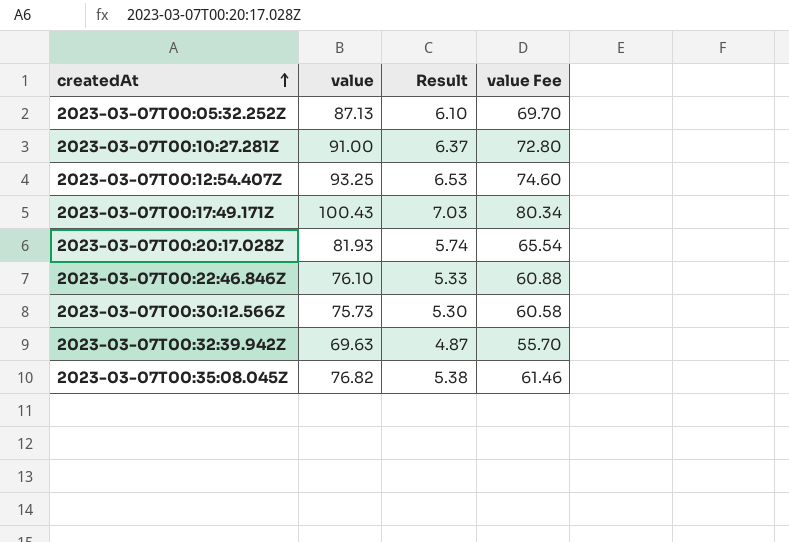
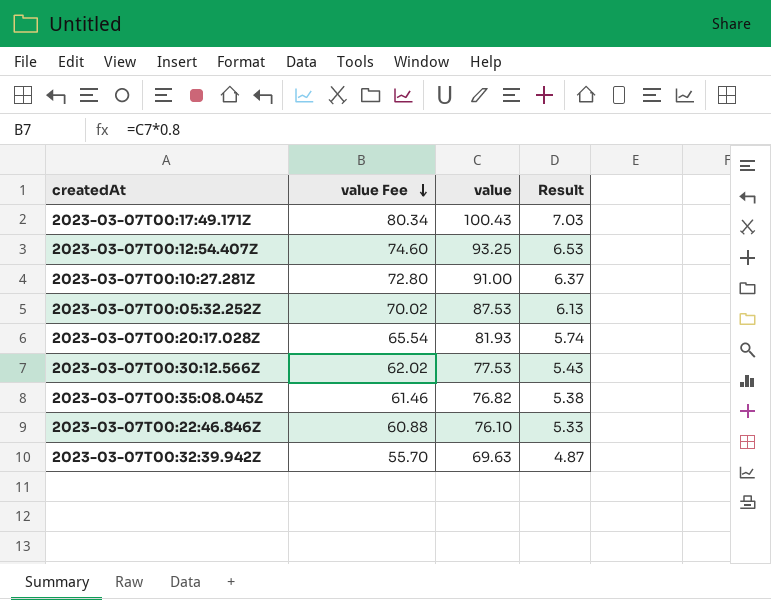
row order: createdAt ascending -> value Fee descending
column value Fee | position: 4 -> 2
2023-03-07T00:05:32.252Z | value Fee: 69.70 -> 70.02
2023-03-07T00:05:32.252Z | value: 87.13 -> 87.53
2023-03-07T00:05:32.252Z | Result: 6.10 -> 6.13
2023-03-07T00:30:12.566Z | value Fee: 60.58 -> 62.02
2023-03-07T00:30:12.566Z | value: 75.73 -> 77.53
2023-03-07T00:30:12.566Z | Result: 5.30 -> 5.43

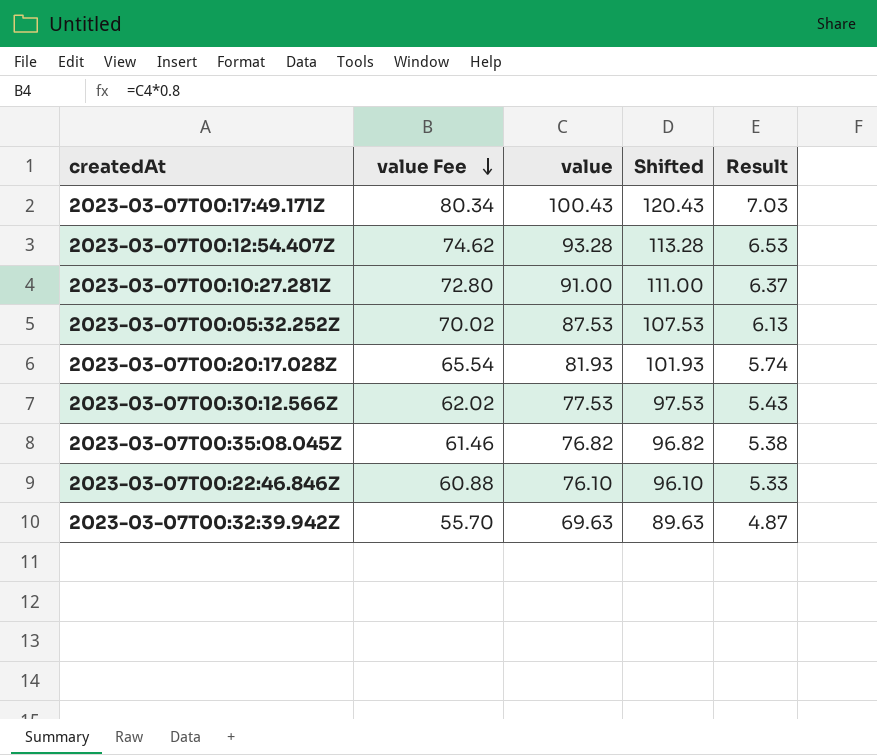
column Shifted | formula: none -> [value] + 20
2023-03-07T00:12:54.407Z | value Fee: 74.60 -> 74.62
2023-03-07T00:12:54.407Z | value: 93.25 -> 93.28

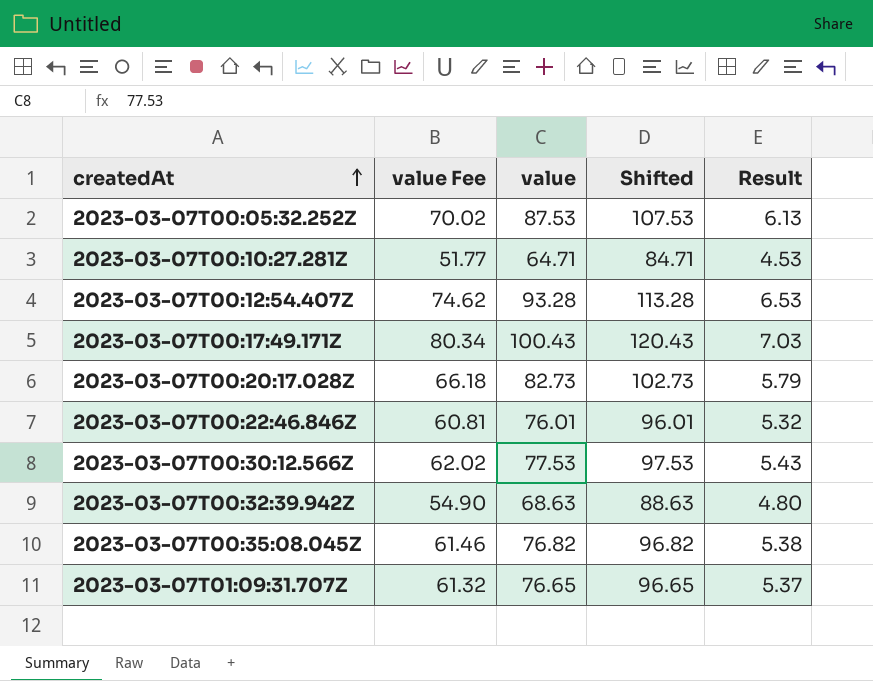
row order: value Fee descending -> createdAt ascending
2023-03-07T00:10:27.281Z | value Fee: 72.80 -> 51.77
2023-03-07T00:10:27.281Z | value: 91.00 -> 64.71
2023-03-07T00:10:27.281Z | Shifted: 111.00 -> 84.71
2023-03-07T00:10:27.281Z | Result: 6.37 -> 4.53
2023-03-07T00:20:17.028Z | value Fee: 65.54 -> 66.18
2023-03-07T00:20:17.028Z | value: 81.93 -> 82.73
2023-03-07T00:20:17.028Z | Shifted: 101.93 -> 102.73
2023-03-07T00:20:17.028Z | Result: 5.74 -> 5.79
2023-03-07T00:22:46.846Z | value Fee: 60.88 -> 60.81
2023-03-07T00:22:46.846Z | value: 76.10 -> 76.01
2023-03-07T00:22:46.846Z | Shifted: 96.10 -> 96.01
2023-03-07T00:22:46.846Z | Result: 5.33 -> 5.32
2023-03-07T00:32:39.942Z | value Fee: 55.70 -> 54.90
2023-03-07T00:32:39.942Z | value: 69.63 -> 68.63
2023-03-07T00:32:39.942Z | Shifted: 89.63 -> 88.63
2023-03-07T00:32:39.942Z | Result: 4.87 -> 4.80
row 2023-03-07T01:09:31.707Z: none -> 61.32 | 76.65 | 96.65 | 5.37

